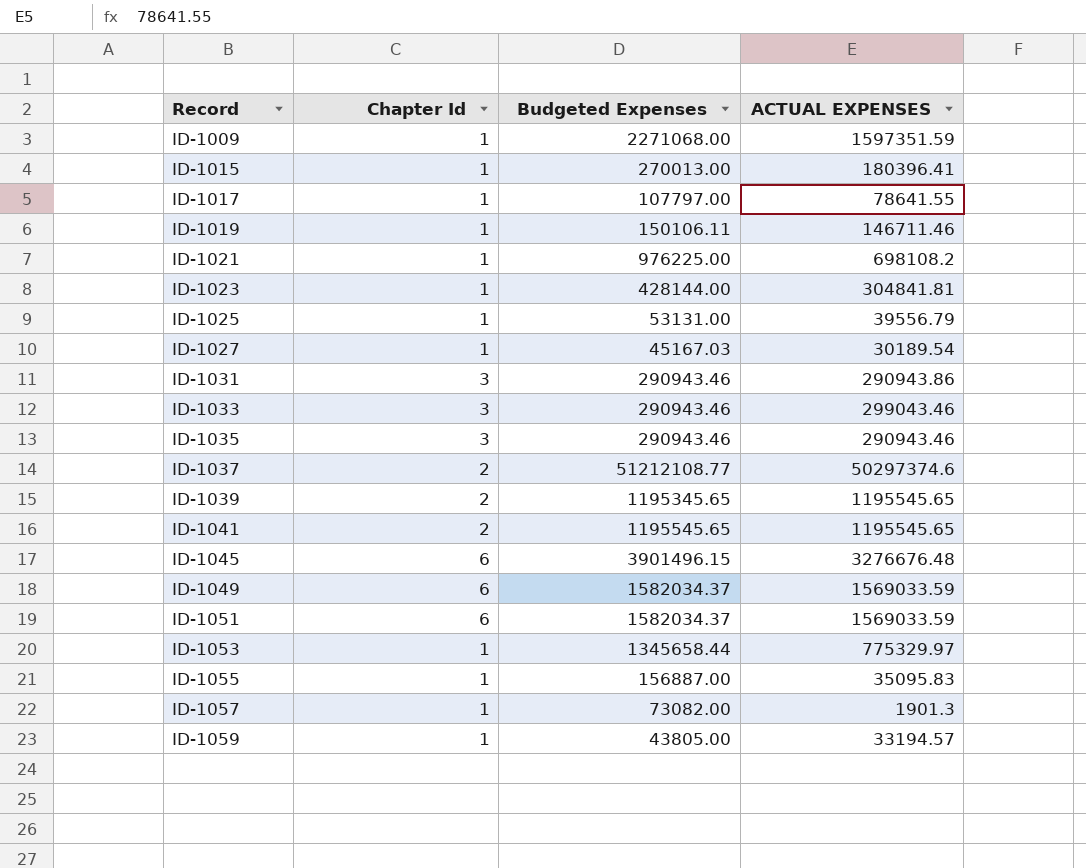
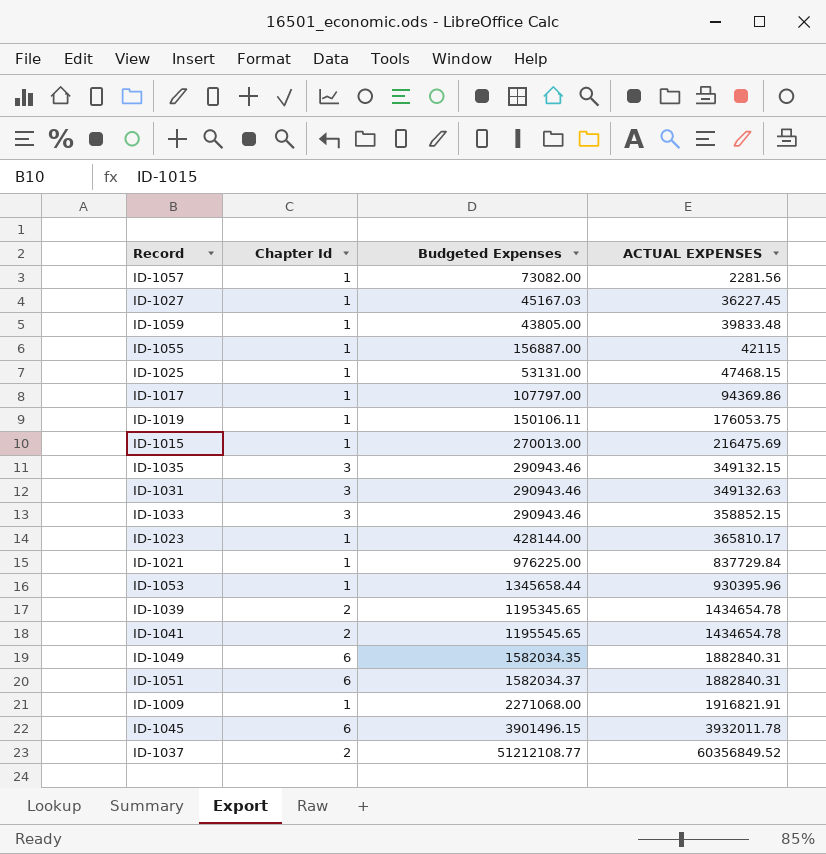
row order: Record ascending -> ACTUAL EXPENSES ascending
ID-1057 | ACTUAL EXPENSES: 1901.3 -> 2281.56
ID-1027 | ACTUAL EXPENSES: 30189.54 -> 36227.45
ID-1059 | ACTUAL EXPENSES: 33194.57 -> 39833.48
ID-1055 | ACTUAL EXPENSES: 35095.83 -> 42115
ID-1025 | ACTUAL EXPENSES: 39556.79 -> 47468.15
ID-1017 | ACTUAL EXPENSES: 78641.55 -> 94369.86
ID-1019 | ACTUAL EXPENSES: 146711.46 -> 176053.75
ID-1015 | ACTUAL EXPENSES: 180396.41 -> 216475.69
ID-1035 | ACTUAL EXPENSES: 290943.46 -> 349132.15
ID-1031 | ACTUAL EXPENSES: 290943.86 -> 349132.63
ID-1033 | ACTUAL EXPENSES: 299043.46 -> 358852.15
ID-1023 | ACTUAL EXPENSES: 304841.81 -> 365810.17
ID-1021 | ACTUAL EXPENSES: 698108.2 -> 837729.84
ID-1053 | ACTUAL EXPENSES: 775329.97 -> 930395.96
ID-1039 | ACTUAL EXPENSES: 1195545.65 -> 1434654.78
ID-1041 | ACTUAL EXPENSES: 1195545.65 -> 1434654.78
ID-1049 | Budgeted Expenses: 1582034.37 -> 1582034.35
ID-1049 | ACTUAL EXPENSES: 1569033.59 -> 1882840.31
ID-1051 | ACTUAL EXPENSES: 1569033.59 -> 1882840.31
ID-1009 | ACTUAL EXPENSES: 1597351.59 -> 1916821.91
ID-1045 | ACTUAL EXPENSES: 3276676.48 -> 3932011.78
ID-1037 | ACTUAL EXPENSES: 50297374.6 -> 60356849.52

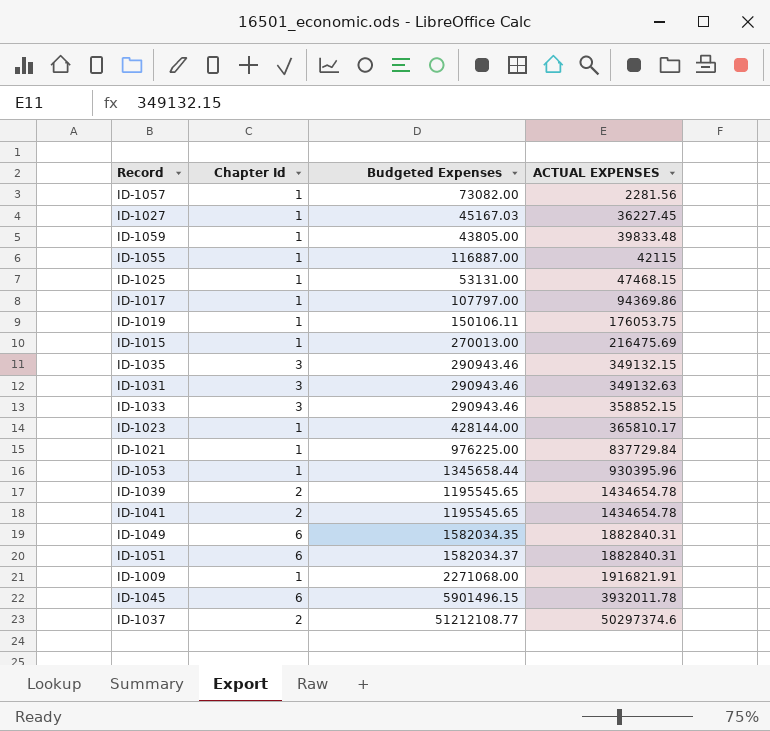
ID-1055 | Budgeted Expenses: 156887.00 -> 116887.00
ID-1039 | Budgeted Expenses: 1195345.65 -> 1195545.65
ID-1045 | Budgeted Expenses: 3901496.15 -> 5901496.15
ID-1037 | ACTUAL EXPENSES: 60356849.52 -> 50297374.6

